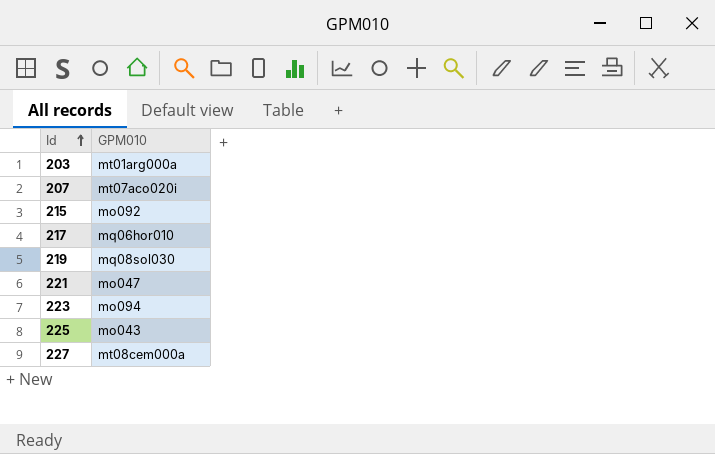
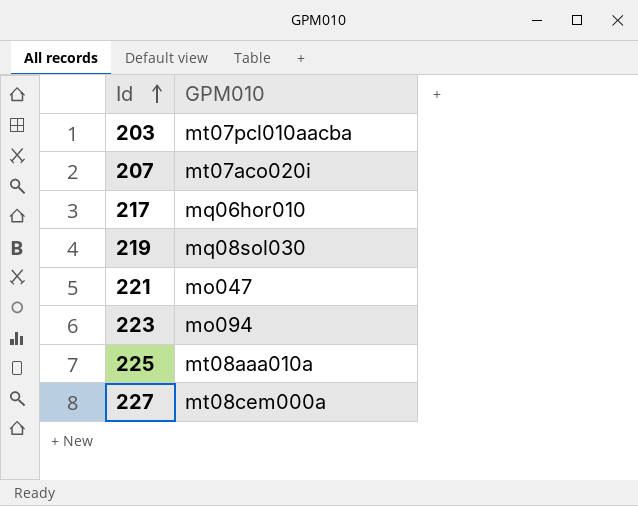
row 215: mo092 -> none
203 | GPM010: mt01arg000a -> mt07pcl010aacba
225 | GPM010: mo043 -> mt08aaa010a

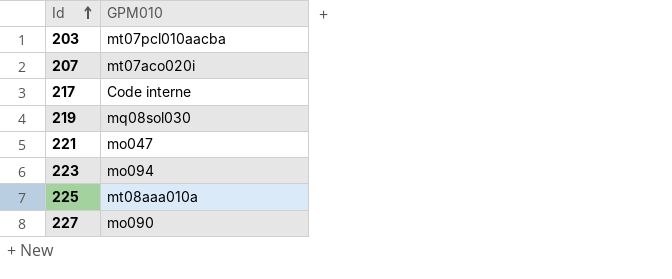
217 | GPM010: mq06hor010 -> Code interne
227 | GPM010: mt08cem000a -> mo090

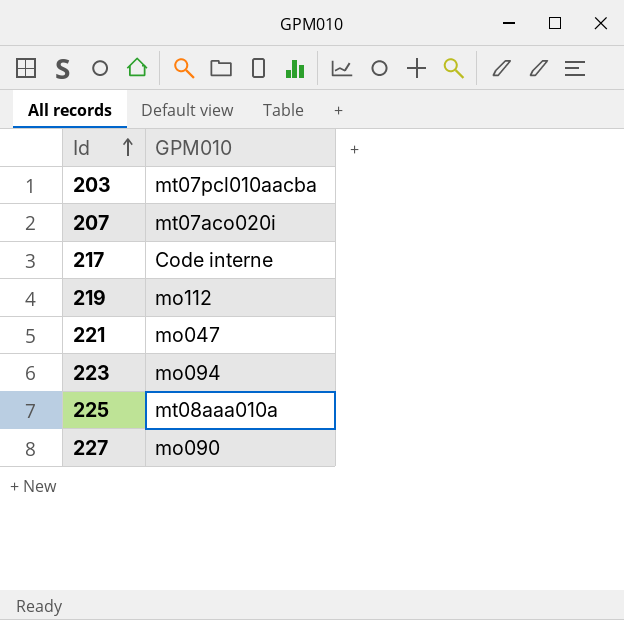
219 | GPM010: mq08sol030 -> mo112

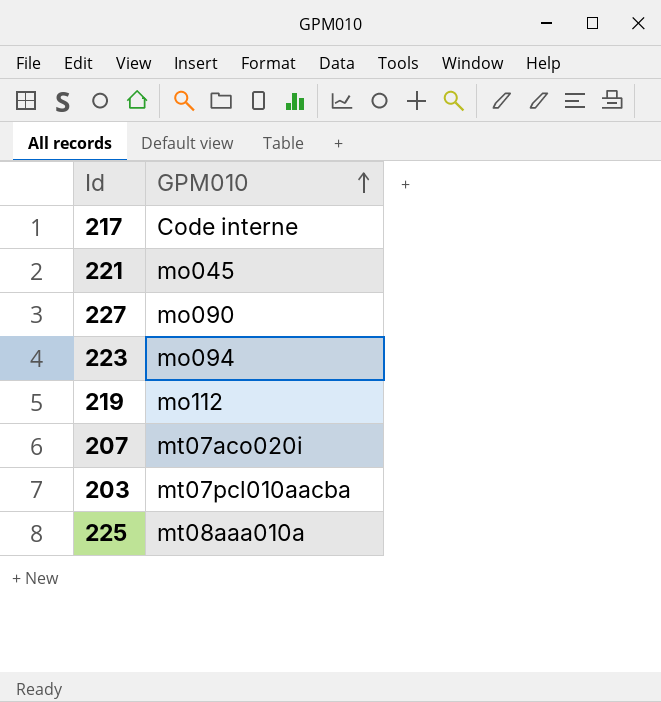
row order: Id ascending -> GPM010 ascending
221 | GPM010: mo047 -> mo045

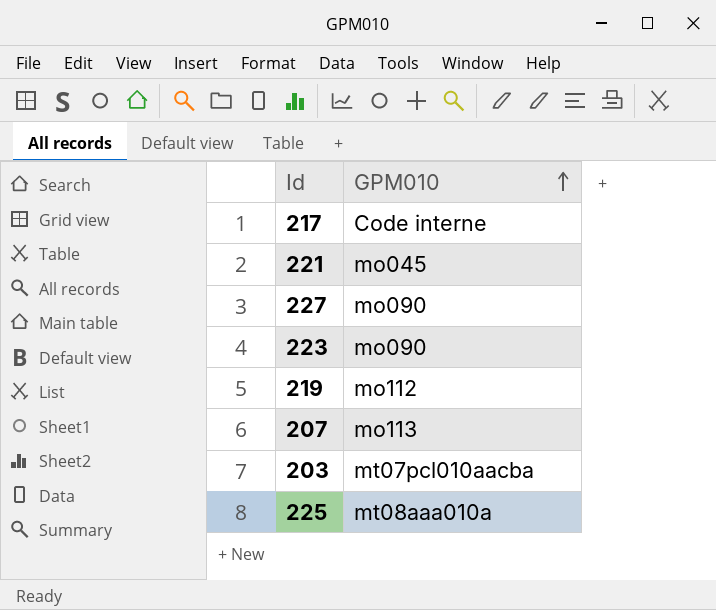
223 | GPM010: mo094 -> mo090
207 | GPM010: mt07aco020i -> mo113

